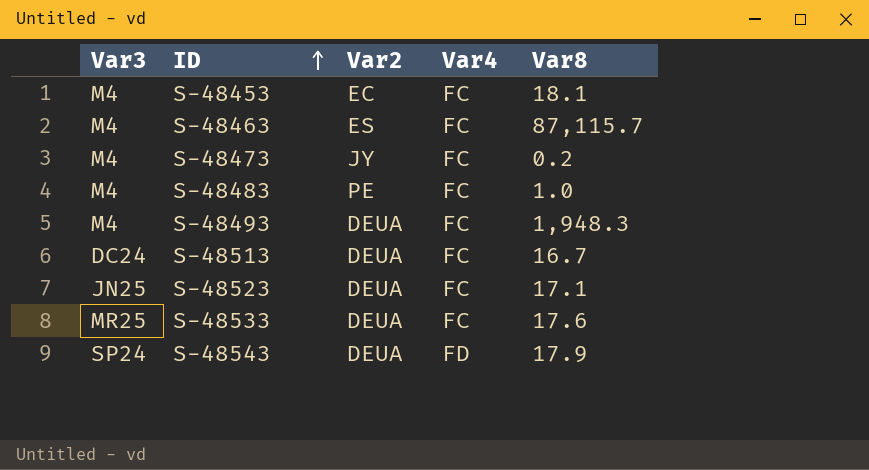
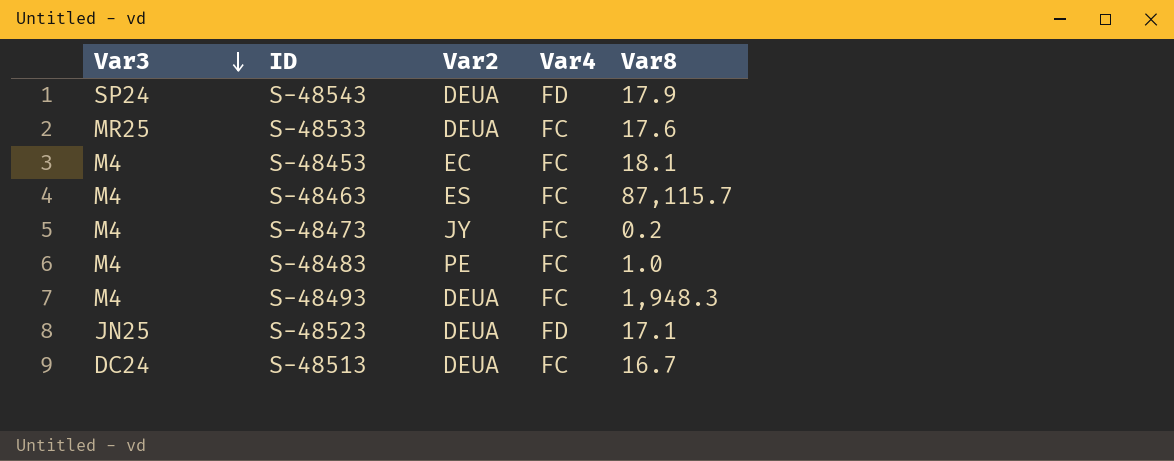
row order: ID ascending -> Var3 descending
S-48523 | Var4: FC -> FD

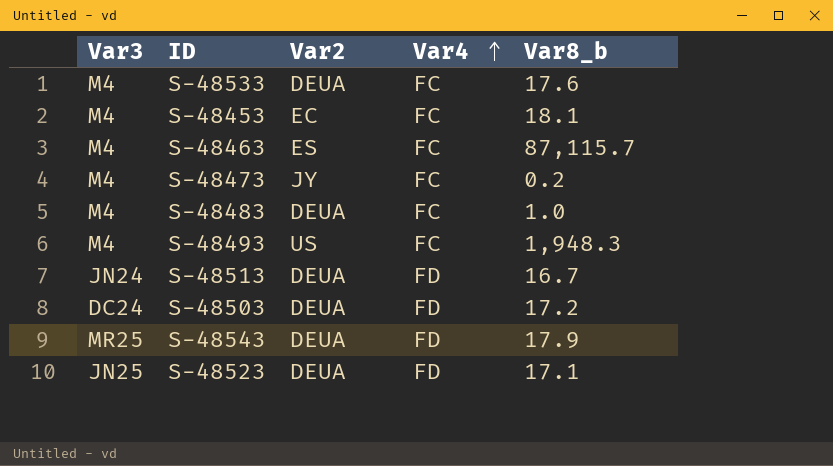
row order: Var3 descending -> Var4 ascending
column name: Var8 -> Var8_b
S-48533 | Var3: MR25 -> M4
S-48483 | Var2: PE -> DEUA
S-48493 | Var2: DEUA -> US
S-48513 | Var3: DC24 -> JN24
S-48513 | Var4: FC -> FD
row S-48503: none -> DC24 | DEUA | FD | 17.2
S-48543 | Var3: SP24 -> MR25

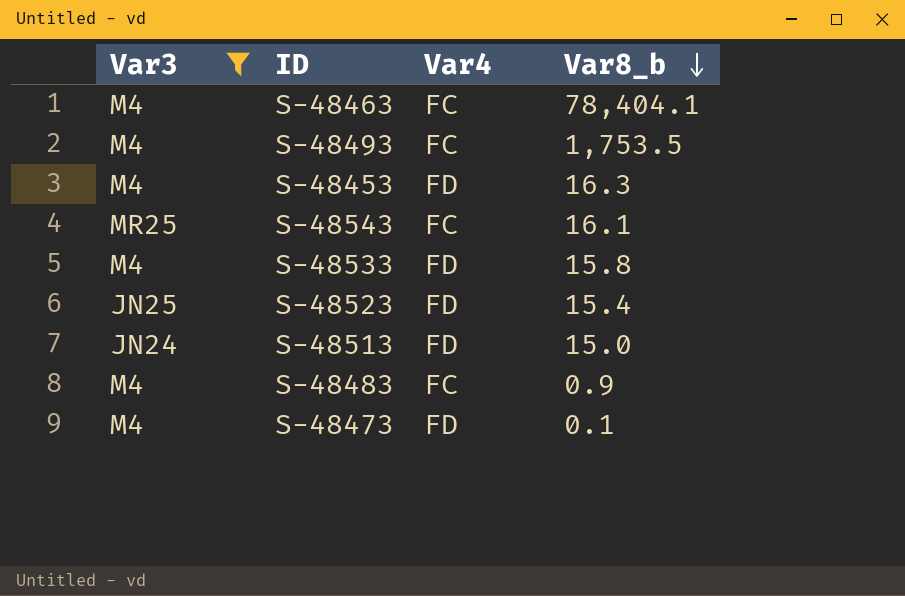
filter: none -> Var3 != DC24
row order: Var4 ascending -> Var8_b descending
column Var2 | position: 3 -> none
S-48463 | Var8_b: 87,115.7 -> 78,404.1
S-48493 | Var8_b: 1,948.3 -> 1,753.5
S-48453 | Var4: FC -> FD
S-48453 | Var8_b: 18.1 -> 16.3
S-48543 | Var4: FD -> FC
S-48543 | Var8_b: 17.9 -> 16.1
S-48533 | Var4: FC -> FD
S-48533 | Var8_b: 17.6 -> 15.8
S-48523 | Var8_b: 17.1 -> 15.4
S-48513 | Var8_b: 16.7 -> 15.0
S-48483 | Var8_b: 1.0 -> 0.9
S-48473 | Var4: FC -> FD
S-48473 | Var8_b: 0.2 -> 0.1

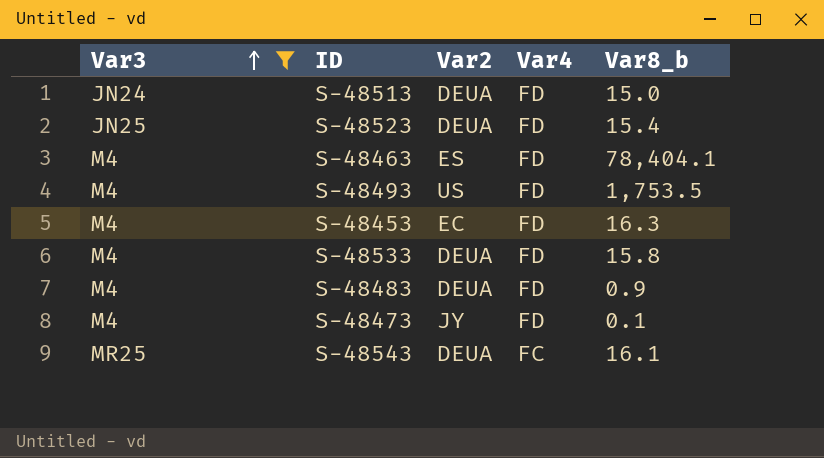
row order: Var8_b descending -> Var3 ascending
column Var2 | position: none -> 3
S-48463 | Var4: FC -> FD
S-48493 | Var4: FC -> FD
S-48483 | Var4: FC -> FD

